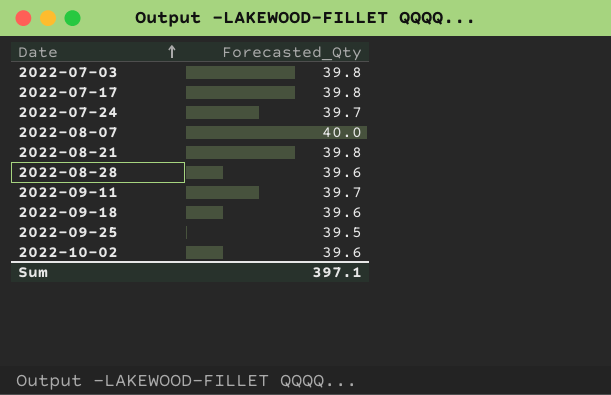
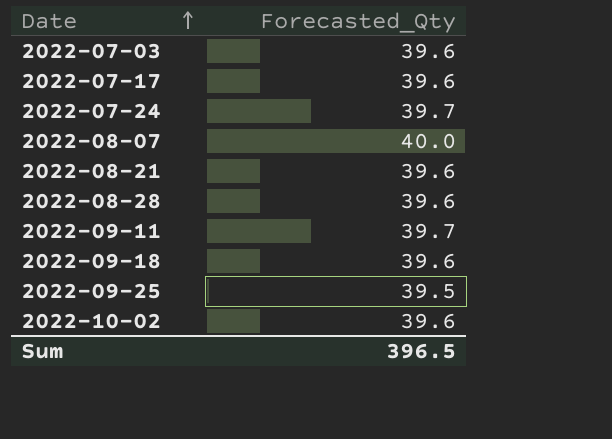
2022-07-03 | Forecasted_Qty: 39.8 -> 39.6
2022-07-17 | Forecasted_Qty: 39.8 -> 39.6
2022-08-21 | Forecasted_Qty: 39.8 -> 39.6
Sum | Forecasted_Qty: 397.1 -> 396.5

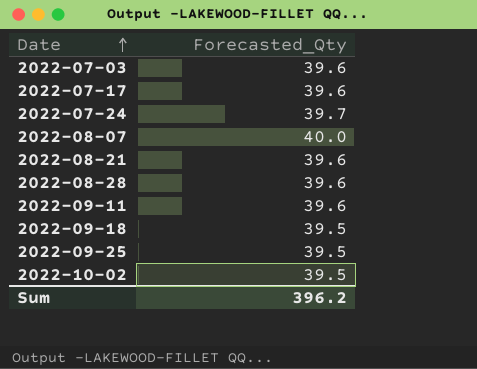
2022-09-11 | Forecasted_Qty: 39.7 -> 39.6
2022-09-18 | Forecasted_Qty: 39.6 -> 39.5
2022-10-02 | Forecasted_Qty: 39.6 -> 39.5
Sum | Forecasted_Qty: 396.5 -> 396.2

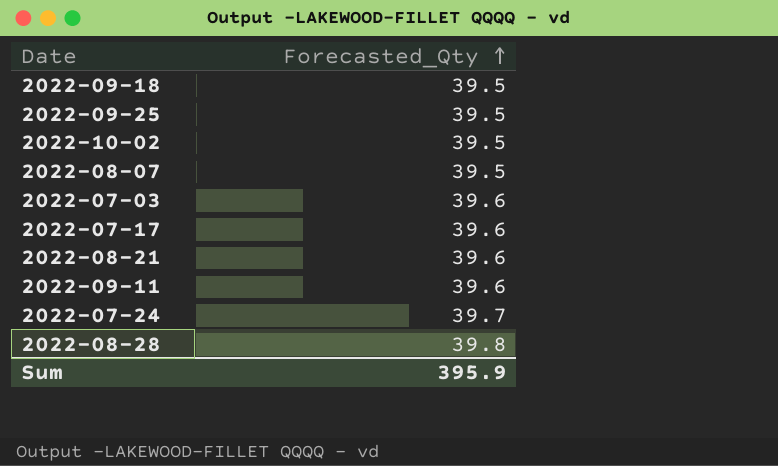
row order: Date ascending -> Forecasted_Qty ascending
2022-08-07 | Forecasted_Qty: 40.0 -> 39.5
2022-08-28 | Forecasted_Qty: 39.6 -> 39.8
Sum | Forecasted_Qty: 396.2 -> 395.9

